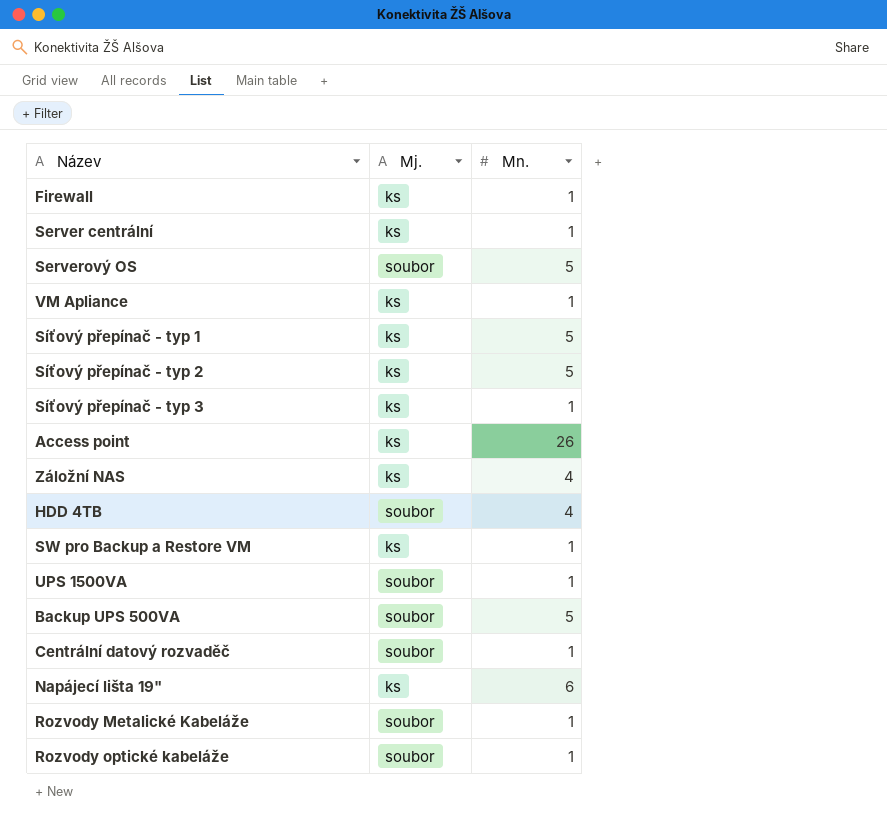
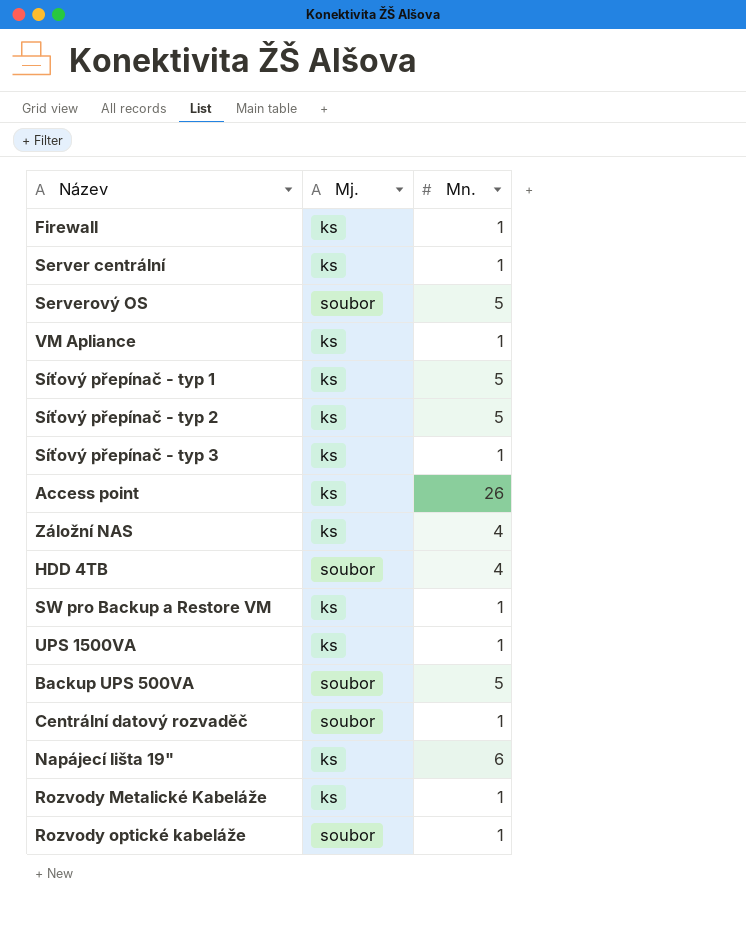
UPS 1500VA | Mj.: soubor -> ks
Rozvody Metalické Kabeláže | Mj.: soubor -> ks

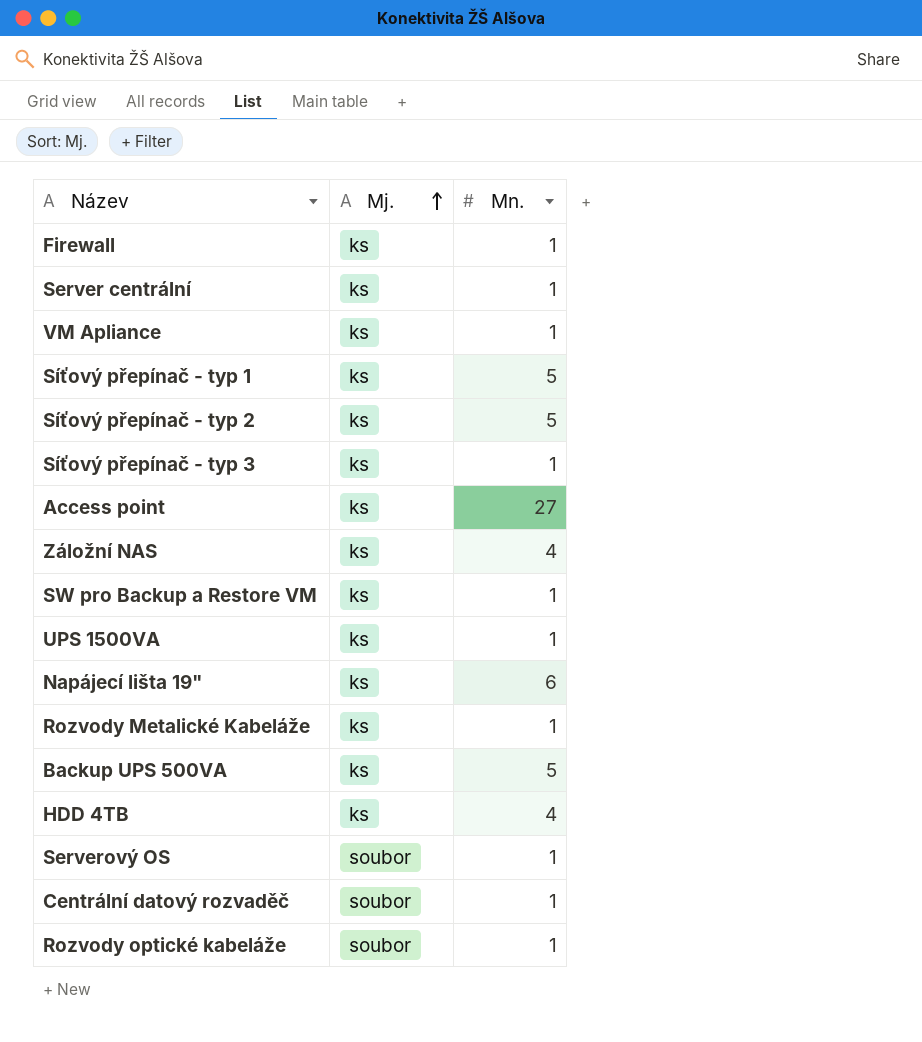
row order: none -> Mj. ascending
Access point | Mn.: 26 -> 27
Backup UPS 500VA | Mj.: soubor -> ks
HDD 4TB | Mj.: soubor -> ks
Serverový OS | Mn.: 5 -> 1

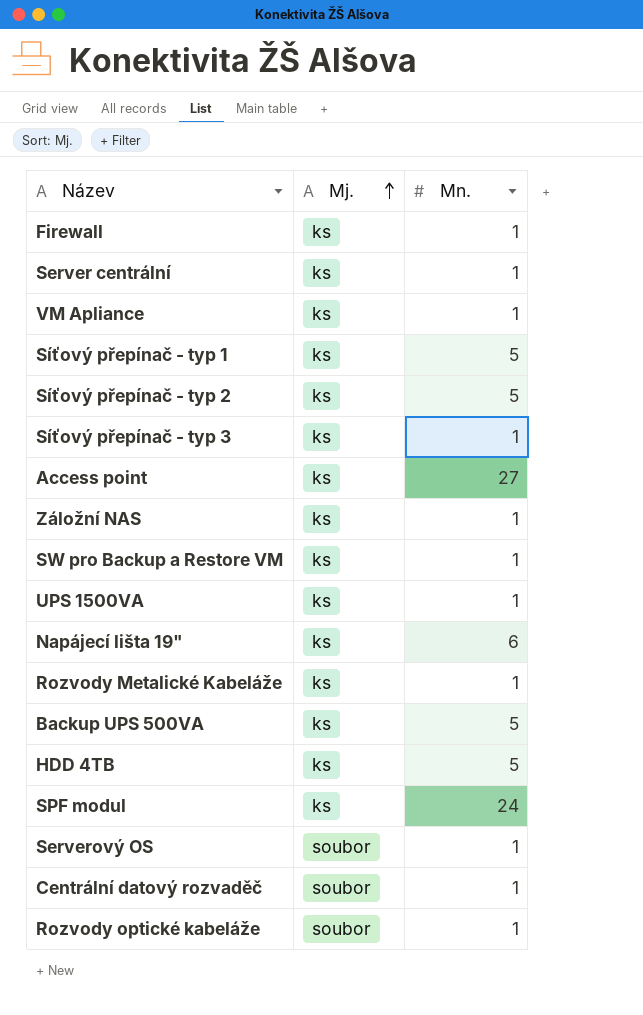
Záložní NAS | Mn.: 4 -> 1
HDD 4TB | Mn.: 4 -> 5
row SPF modul: none -> ks | 24

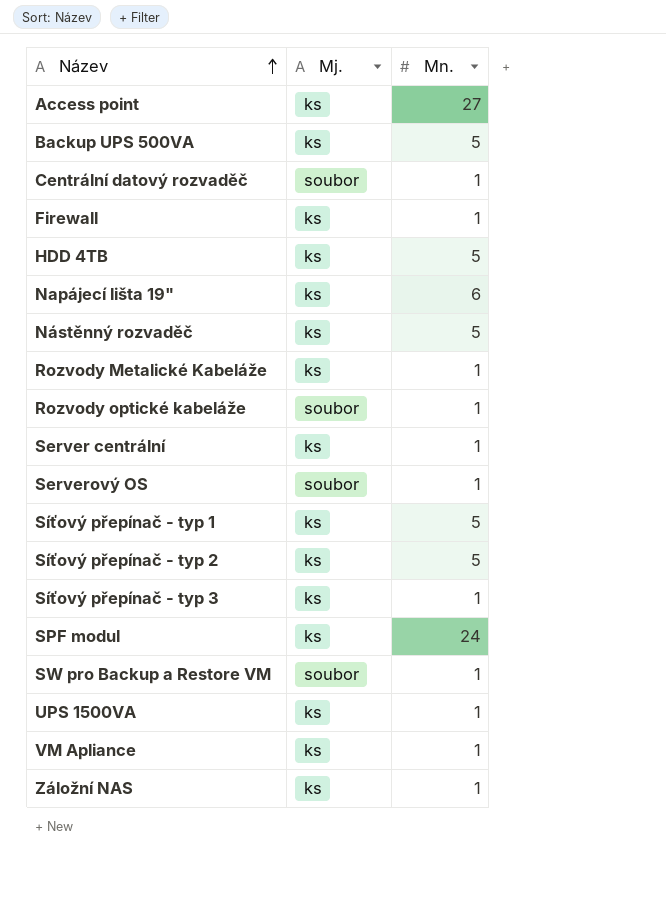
row order: Mj. ascending -> Název ascending
row Nástěnný rozvaděč: none -> ks | 5
SW pro Backup a Restore VM | Mj.: ks -> soubor

